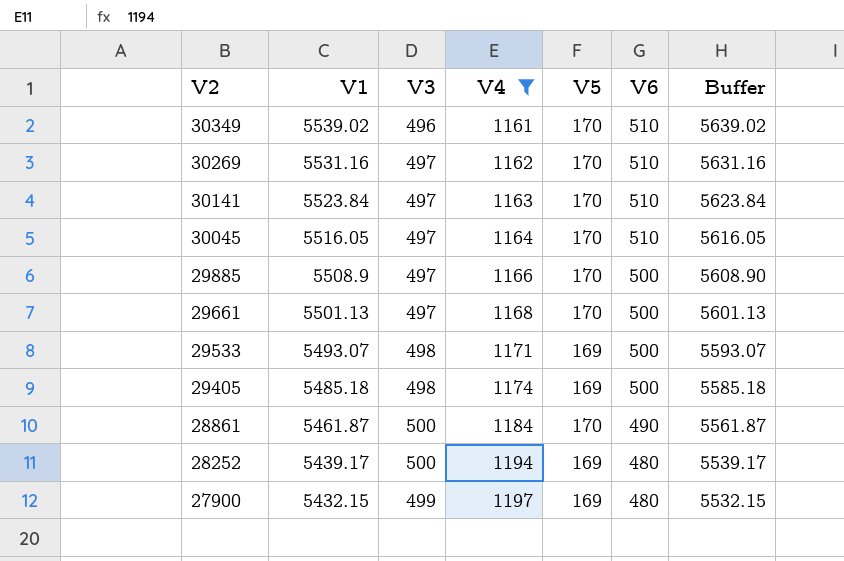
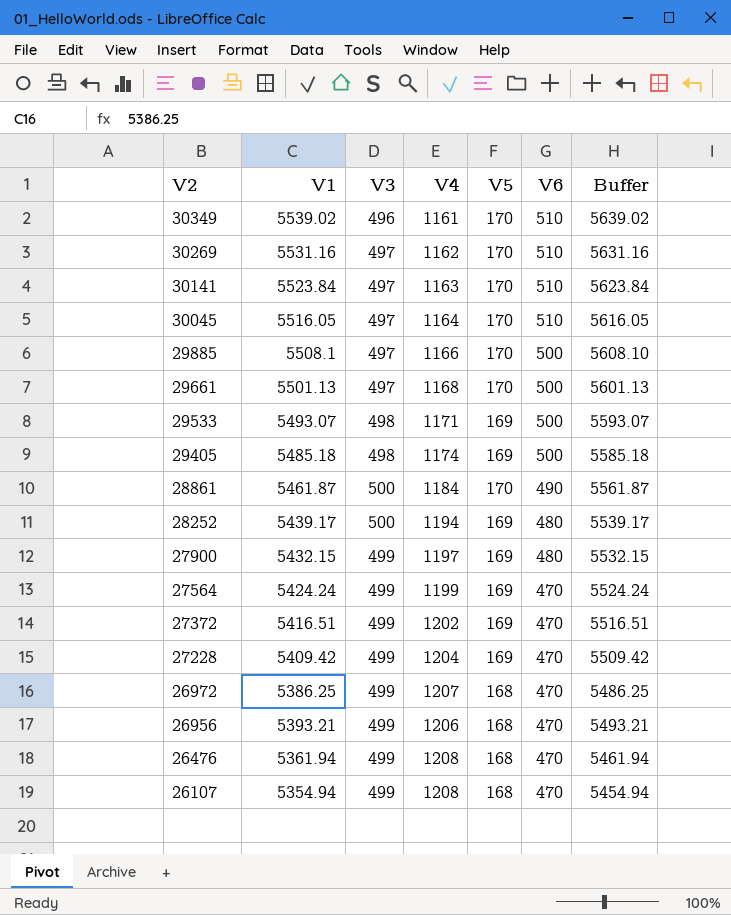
filter: V4 <= 1197 -> none
29885 | V1: 5508.9 -> 5508.1
29885 | Buffer: 5608.90 -> 5608.10

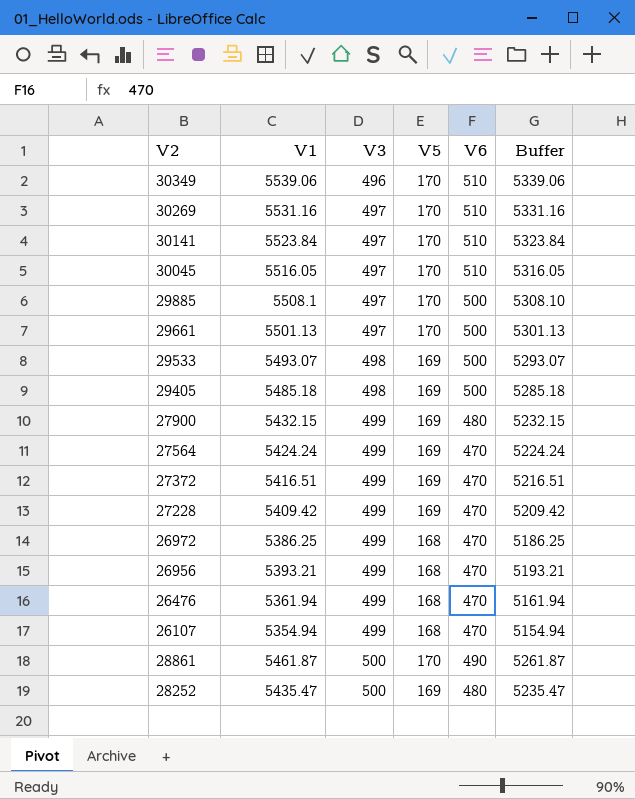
row order: V2 descending -> V3 ascending
column V4 | position: 4 -> none
column Buffer | formula: [V1] + 100 -> [V1] - 200
30349 | V1: 5539.02 -> 5539.06
28252 | V1: 5439.17 -> 5435.47

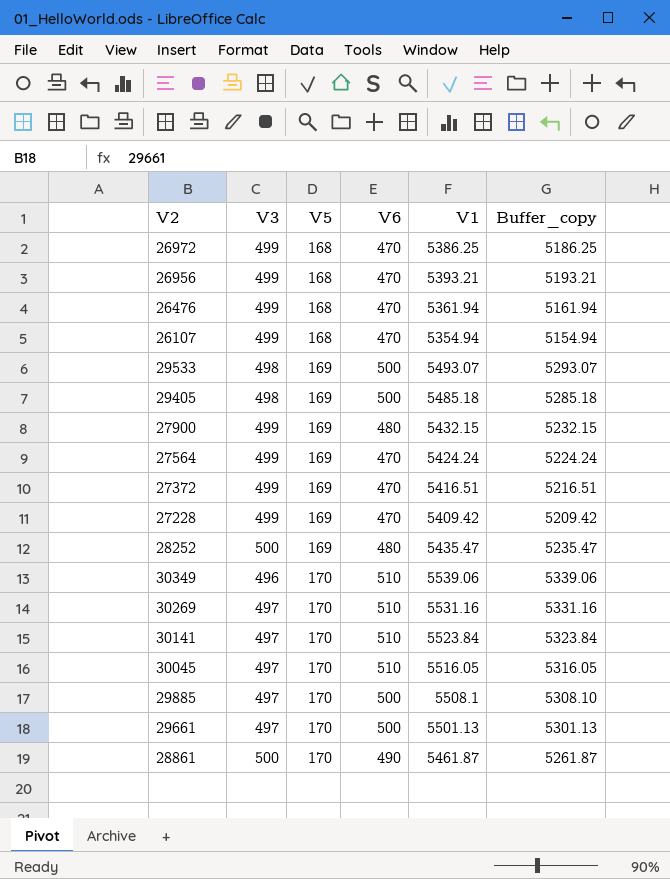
row order: V3 ascending -> V5 ascending
column V1 | position: 2 -> 5
column name: Buffer -> Buffer_copy

